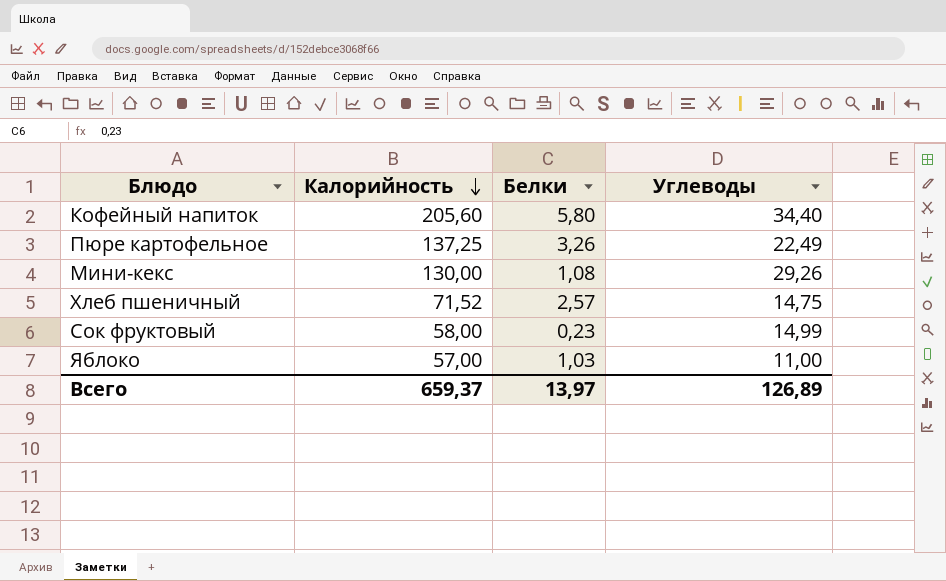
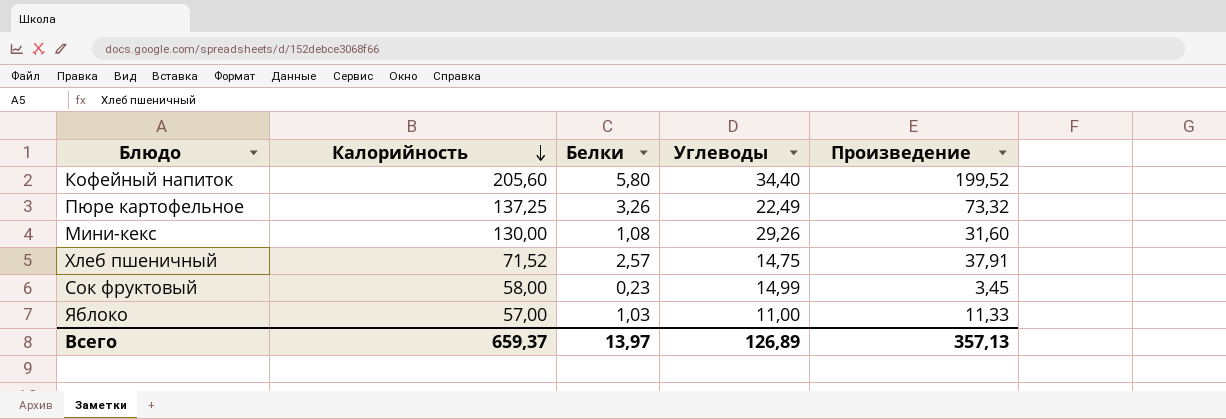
column Произведение | formula: none -> [Белки] * [Углеводы]

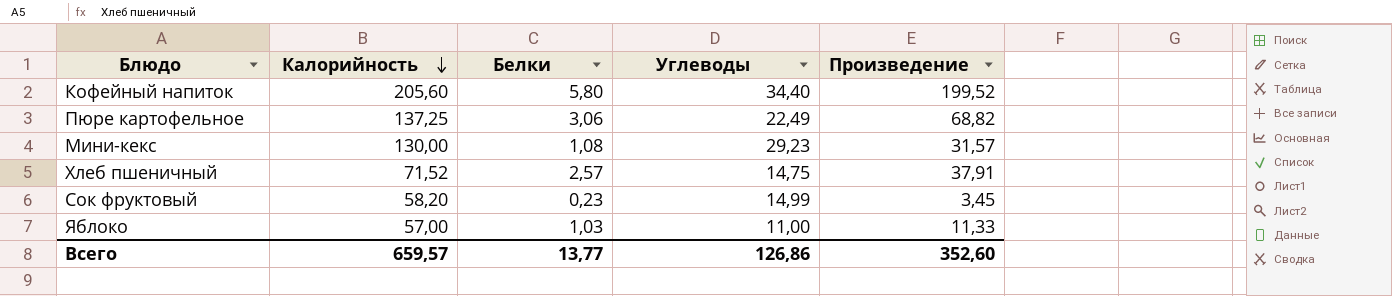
Пюре картофельное | Белки: 3,26 -> 3,06
Пюре картофельное | Произведение: 73,32 -> 68,82
Мини-кекс | Углеводы: 29,26 -> 29,23
Мини-кекс | Произведение: 31,60 -> 31,57
Сок фруктовый | Калорийность: 58,00 -> 58,20
Всего | Калорийность: 659,37 -> 659,57
Всего | Белки: 13,97 -> 13,77
Всего | Углеводы: 126,89 -> 126,86
Всего | Произведение: 357,13 -> 352,60

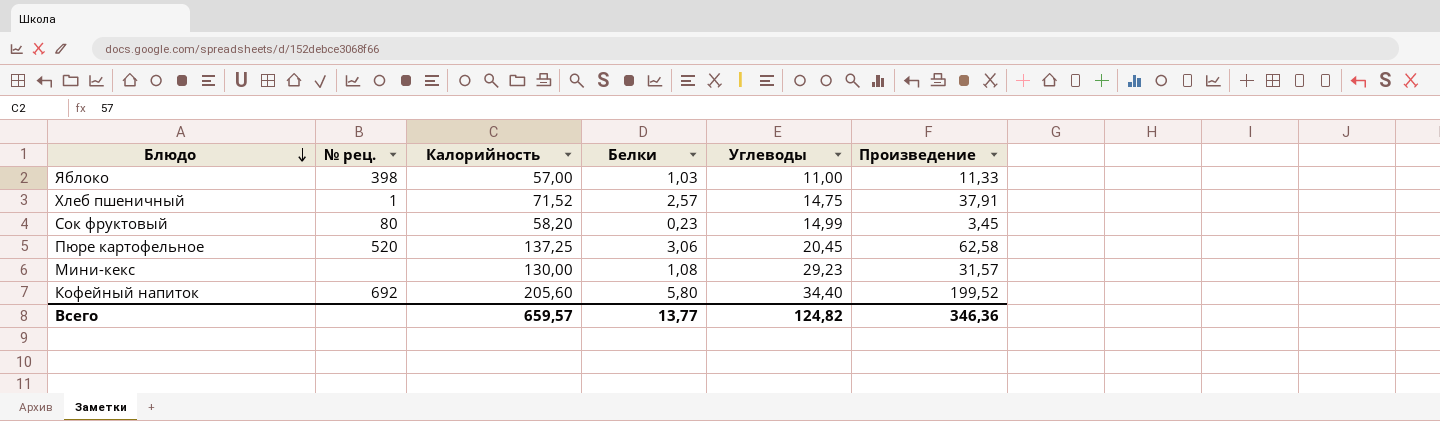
row order: Калорийность descending -> Блюдо descending
column № рец. | position: none -> 2
Пюре картофельное | Углеводы: 22,49 -> 20,45
Пюре картофельное | Произведение: 68,82 -> 62,58
Всего | Углеводы: 126,86 -> 124,82
Всего | Произведение: 352,60 -> 346,36

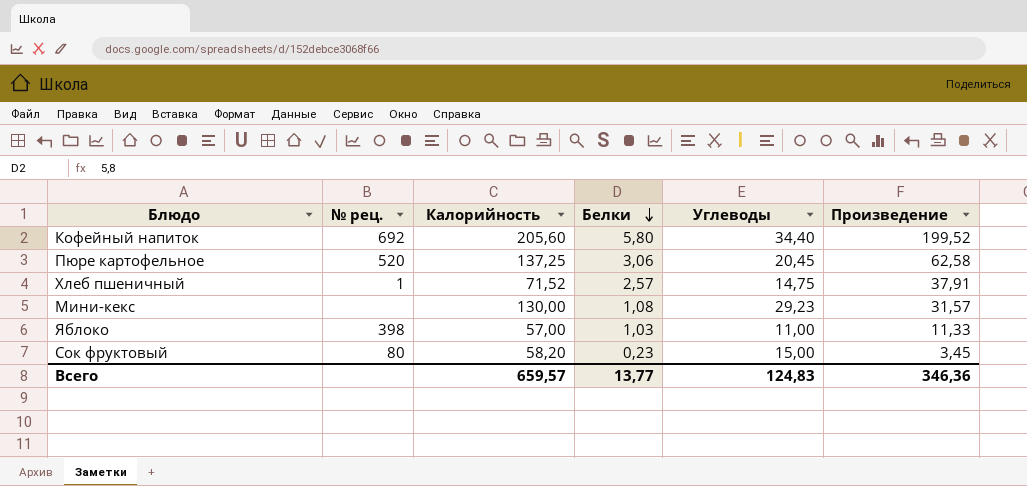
row order: Блюдо descending -> Белки descending
Сок фруктовый | Углеводы: 14,99 -> 15,00
Всего | Углеводы: 124,82 -> 124,83

